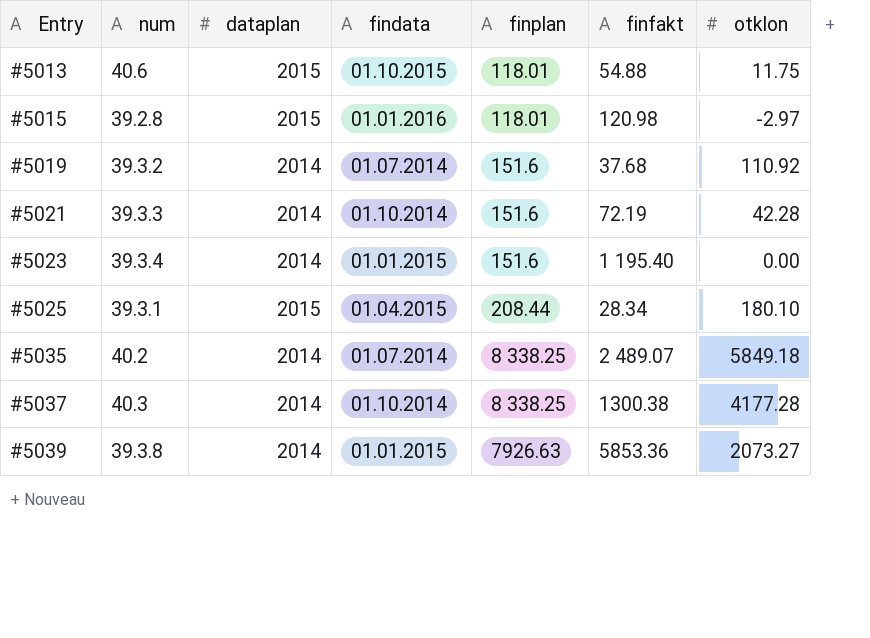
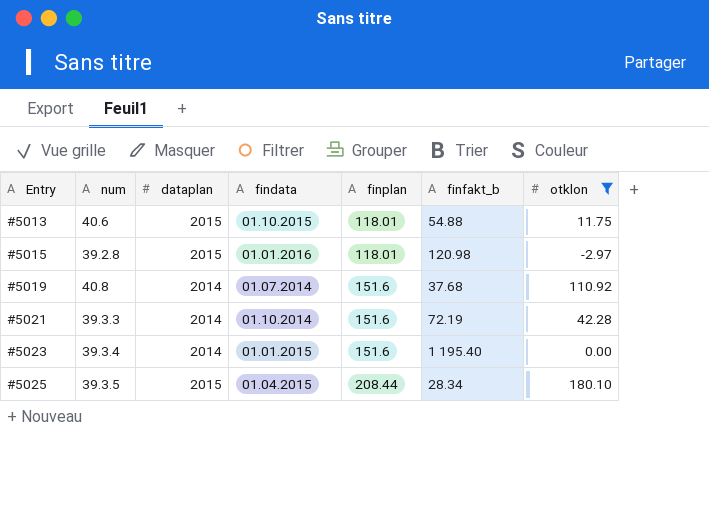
filter: none -> otklon <= 180.10
column name: finfakt -> finfakt_b
#5019 | num: 39.3.2 -> 40.8
#5025 | num: 39.3.1 -> 39.3.5

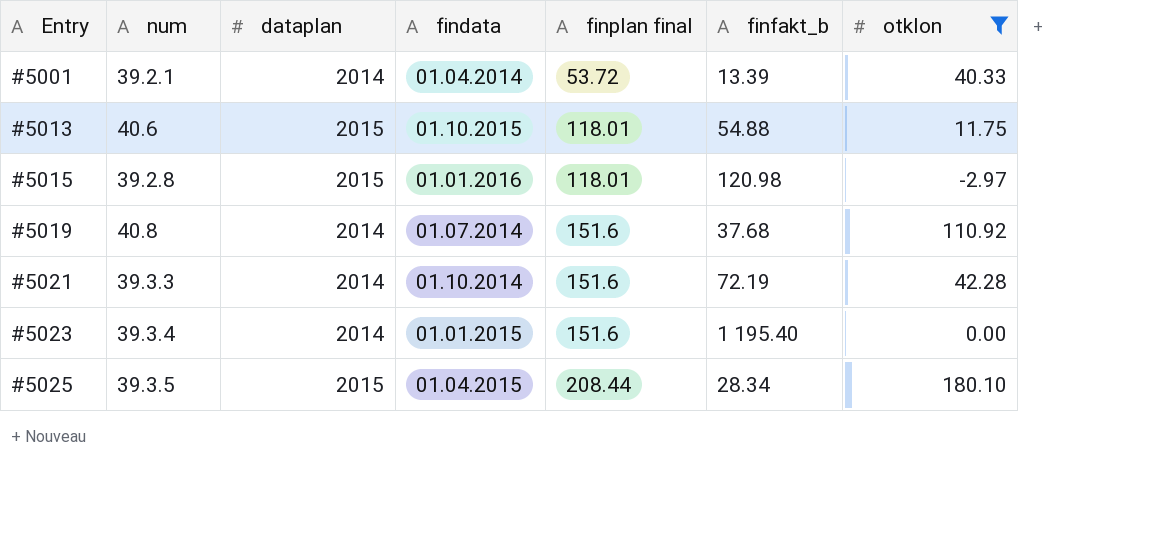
column name: finplan -> finplan final
row #5001: none -> 39.2.1 | 2014 | 01.04.2014 | 53.72 | 13.39 | 40.33

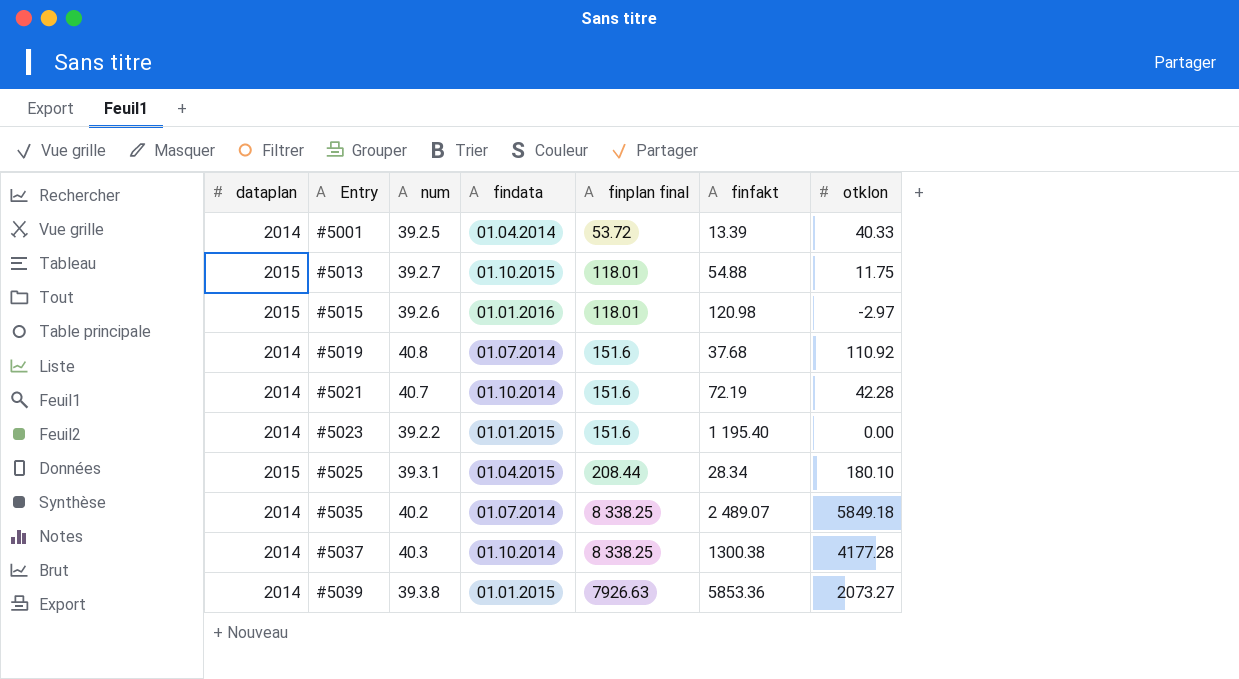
filter: otklon <= 180.10 -> none
column dataplan | position: 3 -> 1
column name: finfakt_b -> finfakt
#5001 | num: 39.2.1 -> 39.2.5
#5013 | num: 40.6 -> 39.2.7
#5015 | num: 39.2.8 -> 39.2.6
#5021 | num: 39.3.3 -> 40.7
#5023 | num: 39.3.4 -> 39.2.2
#5025 | num: 39.3.5 -> 39.3.1

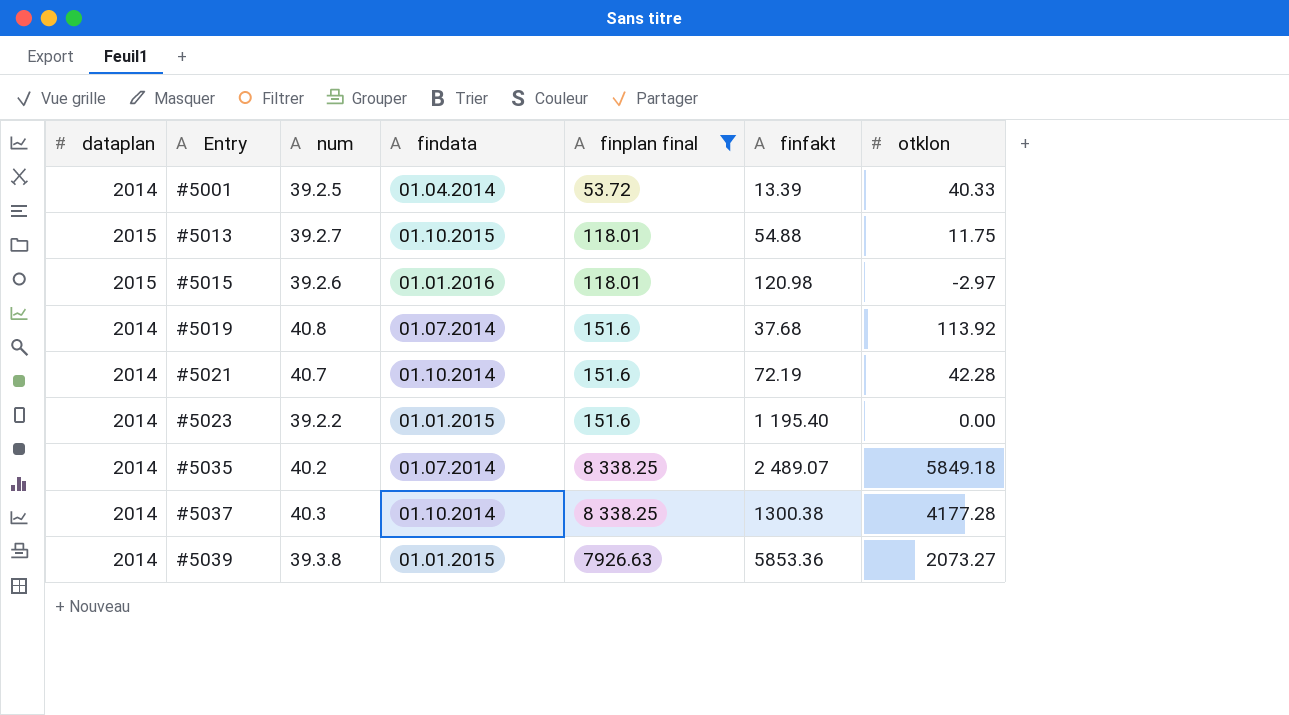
filter: none -> finplan final != 208.44
#5019 | otklon: 110.92 -> 113.92

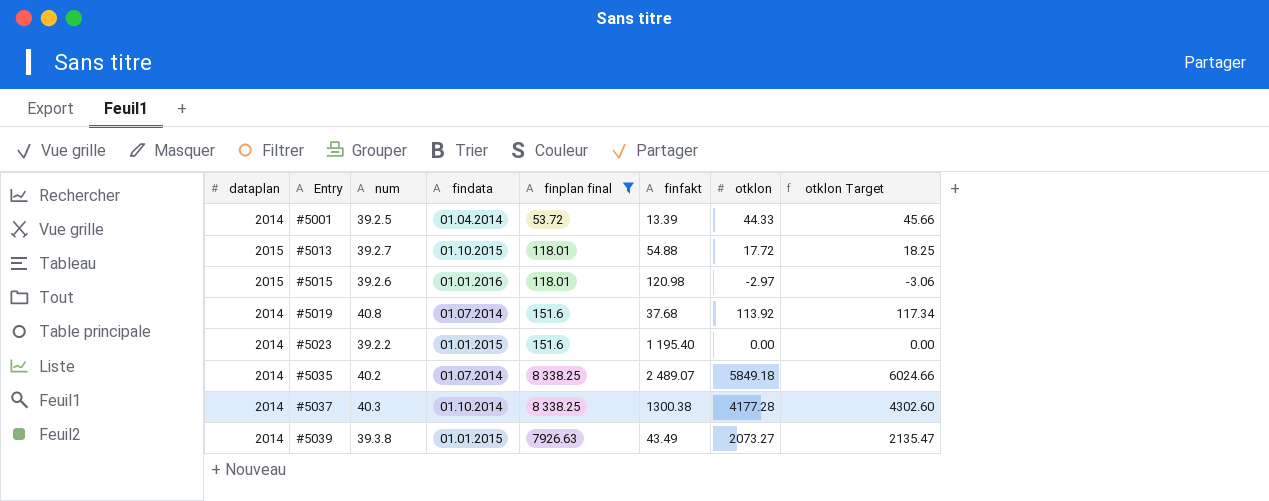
column otklon Target | formula: none -> [otklon] * 1.03
row #5021: 2014 | 40.7 | 01.10.2014 | 151.6 | 72.19 | 42.28 -> none
#5001 | otklon: 40.33 -> 44.33
#5013 | otklon: 11.75 -> 17.72
#5039 | finfakt: 5853.36 -> 43.49

